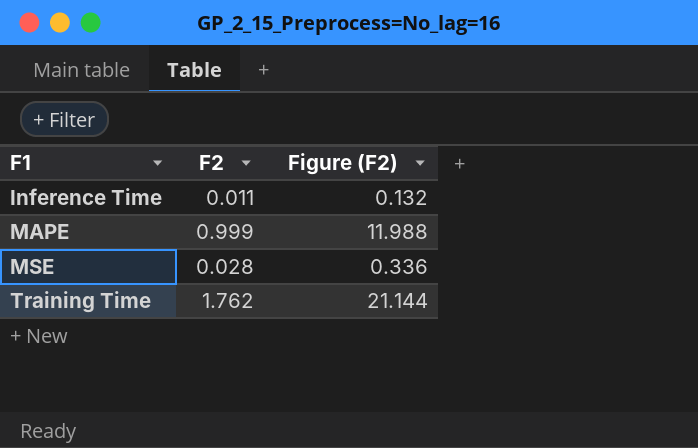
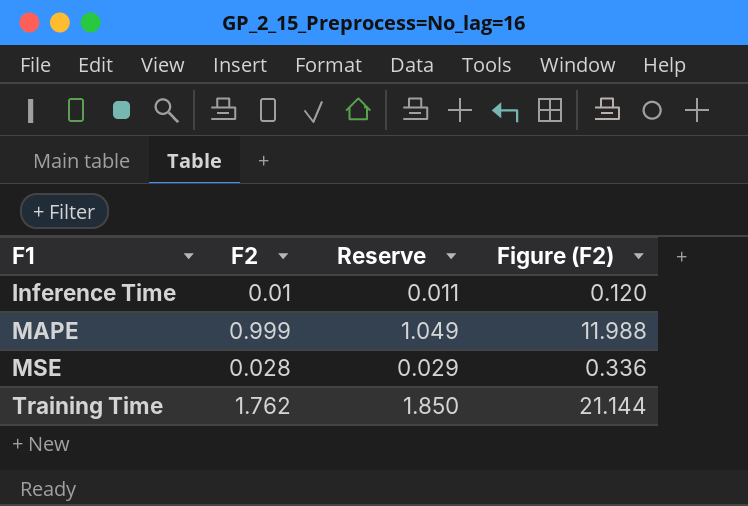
column Reserve | formula: none -> [F2] * 1.05
Inference Time | F2: 0.011 -> 0.01
Inference Time | Figure (F2): 0.132 -> 0.120

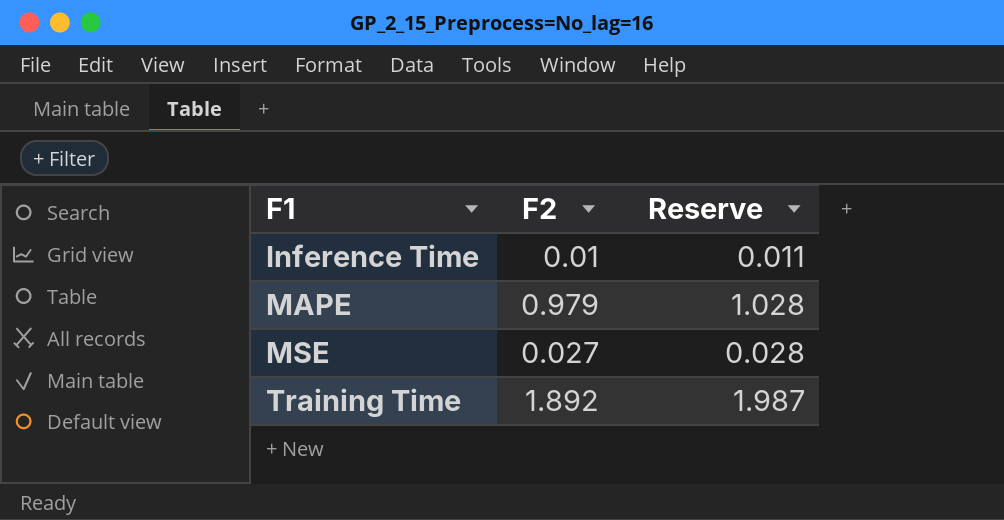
column Figure (F2) | formula: [F2] * 12 -> none
MAPE | F2: 0.999 -> 0.979
MAPE | Reserve: 1.049 -> 1.028
MSE | F2: 0.028 -> 0.027
MSE | Reserve: 0.029 -> 0.028
Training Time | F2: 1.762 -> 1.892
Training Time | Reserve: 1.850 -> 1.987

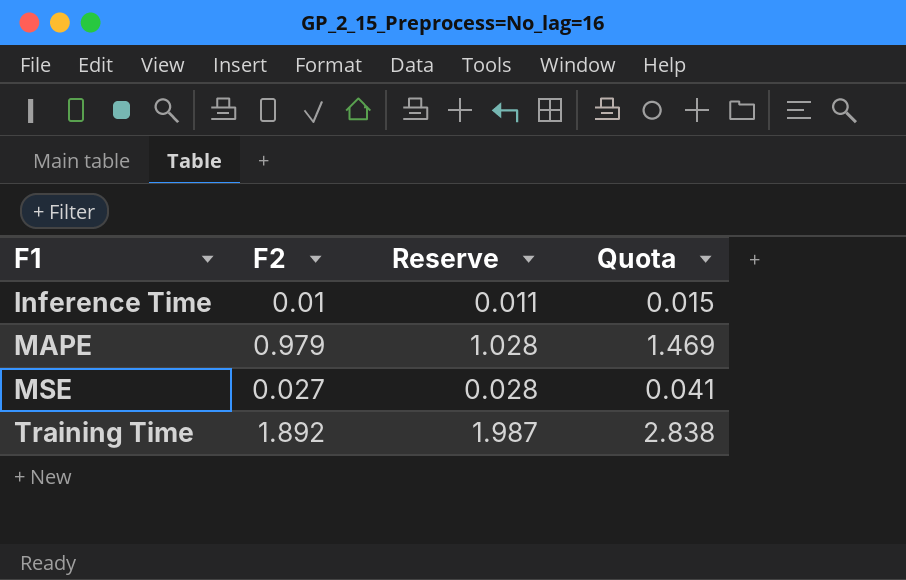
column Quota | formula: none -> [F2] * 1.5

